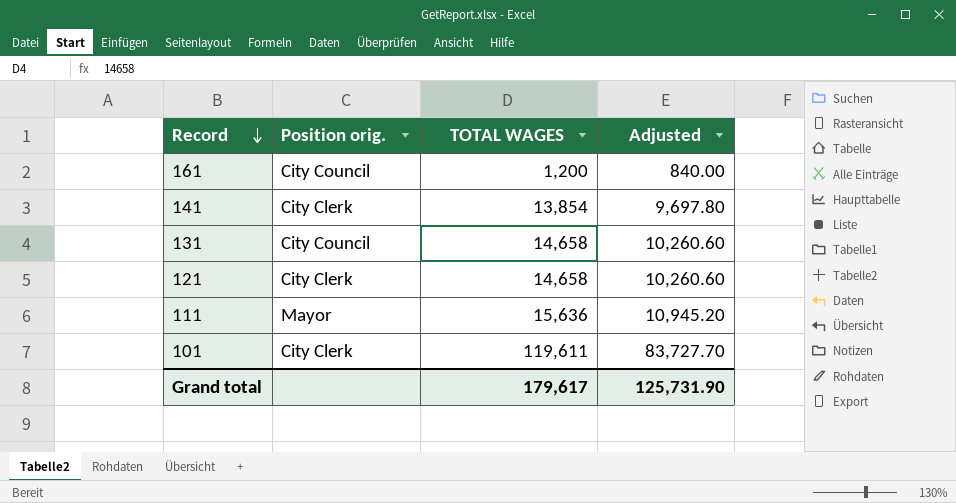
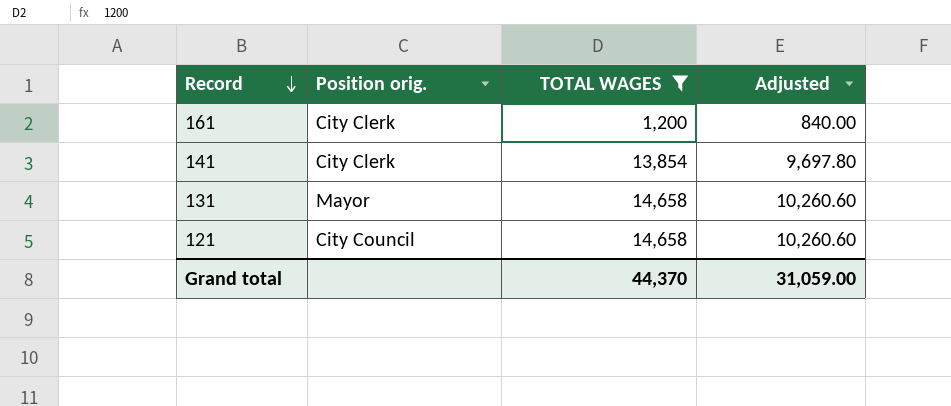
filter: none -> TOTAL WAGES <= 14,658
161 | Position orig.: City Council -> City Clerk
131 | Position orig.: City Council -> Mayor
121 | Position orig.: City Clerk -> City Council
Grand total | TOTAL WAGES: 179,617 -> 44,370
Grand total | Adjusted: 125,731.90 -> 31,059.00

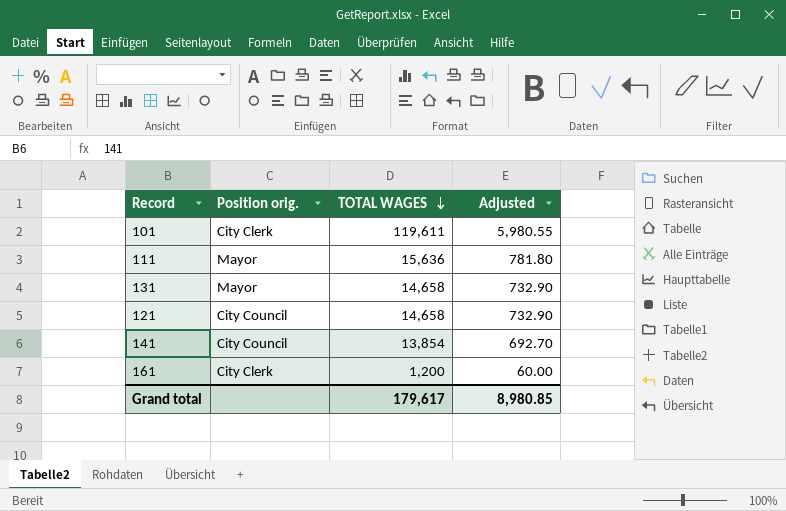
filter: TOTAL WAGES <= 14,658 -> none
row order: Record descending -> TOTAL WAGES descending
column Adjusted | formula: [TOTAL WAGES] * 0.7 -> [TOTAL WAGES] * 0.05
141 | Position orig.: City Clerk -> City Council
Grand total | TOTAL WAGES: 44,370 -> 179,617
Grand total | Adjusted: 31,059.00 -> 8,980.85

